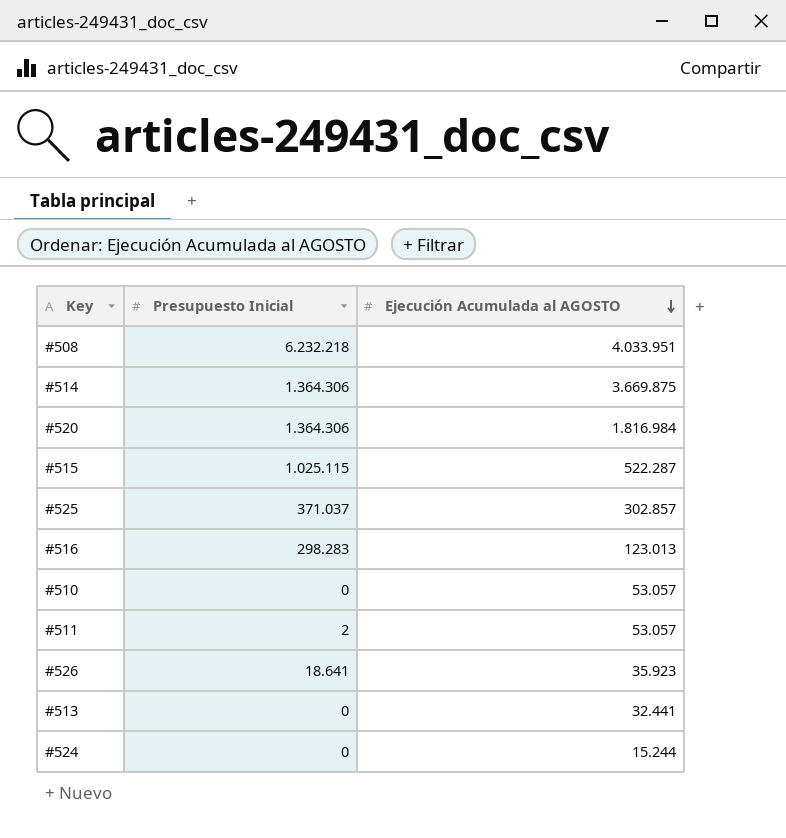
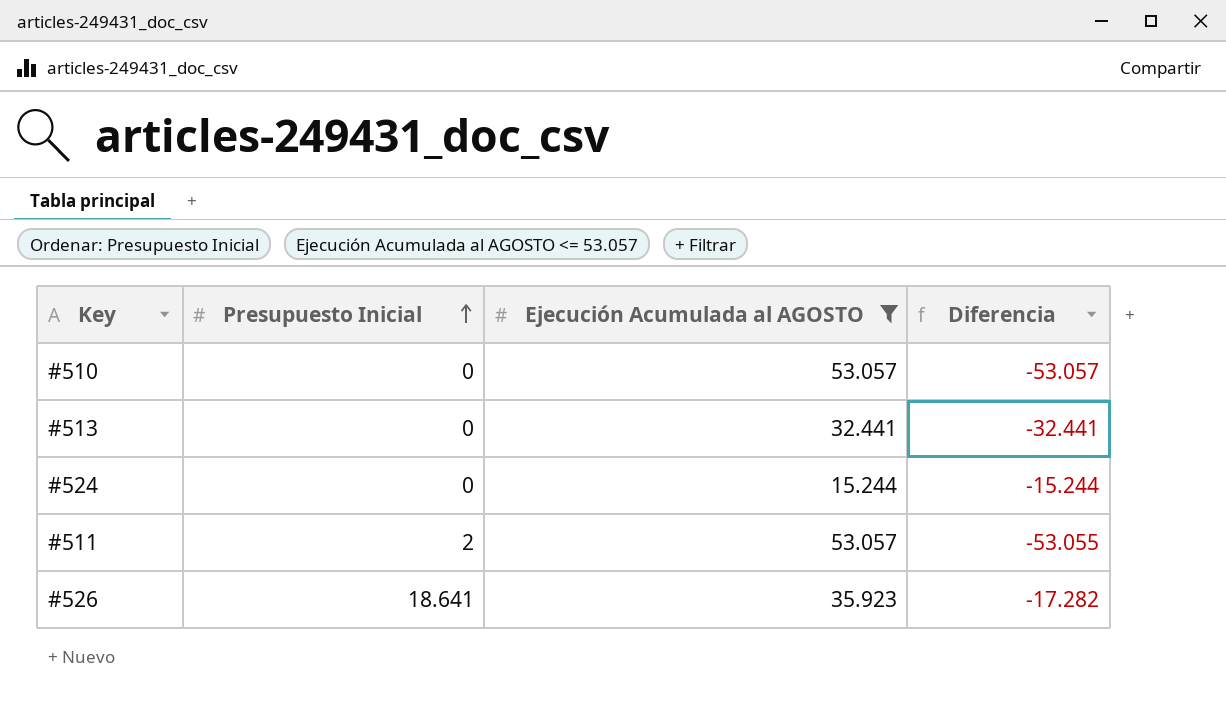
filter: none -> Ejecución Acumulada al AGOSTO <= 53.057
row order: Ejecución Acumulada al AGOSTO descending -> Presupuesto Inicial ascending
column Diferencia | formula: none -> [Presupuesto Inicial] - [Ejecución Acumulada al AGOSTO]

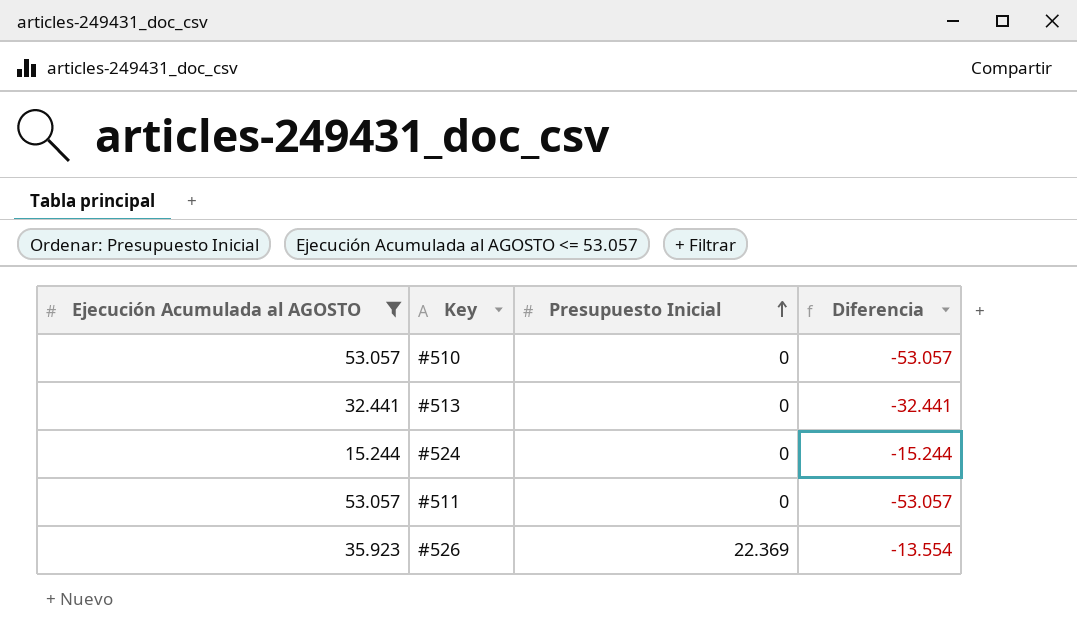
column Ejecución Acumulada al AGOSTO | position: 3 -> 1
#511 | Presupuesto Inicial: 2 -> 0
#511 | Diferencia: -53.055 -> -53.057
#526 | Presupuesto Inicial: 18.641 -> 22.369
#526 | Diferencia: -17.282 -> -13.554

